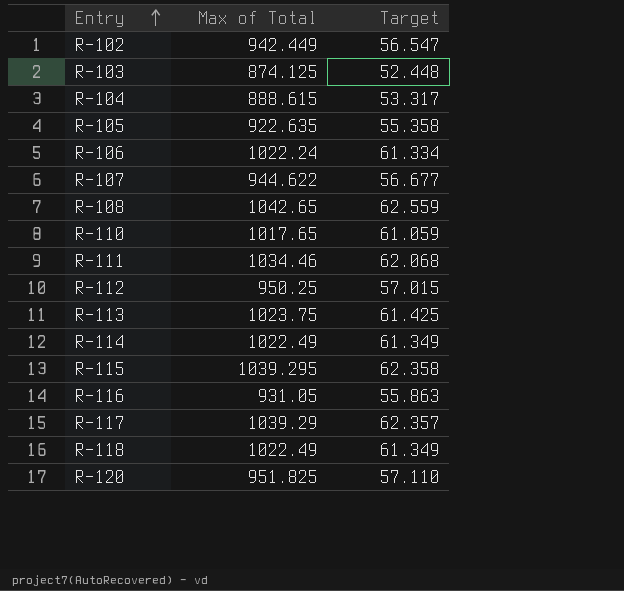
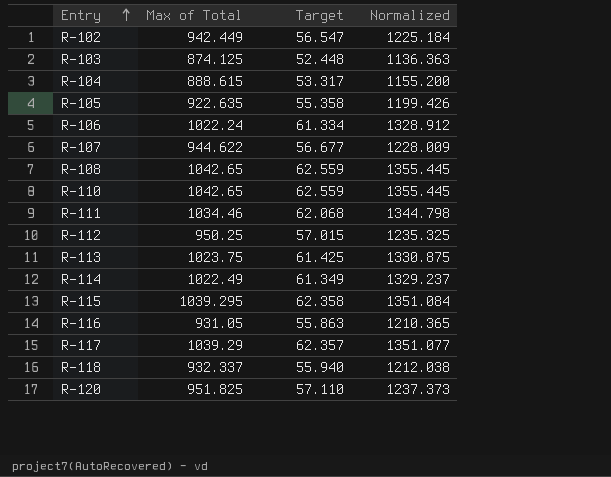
column Normalized | formula: none -> [Max of Total] * 1.3
R-110 | Max of Total: 1017.65 -> 1042.65
R-110 | Target: 61.059 -> 62.559
R-118 | Max of Total: 1022.49 -> 932.337
R-118 | Target: 61.349 -> 55.940

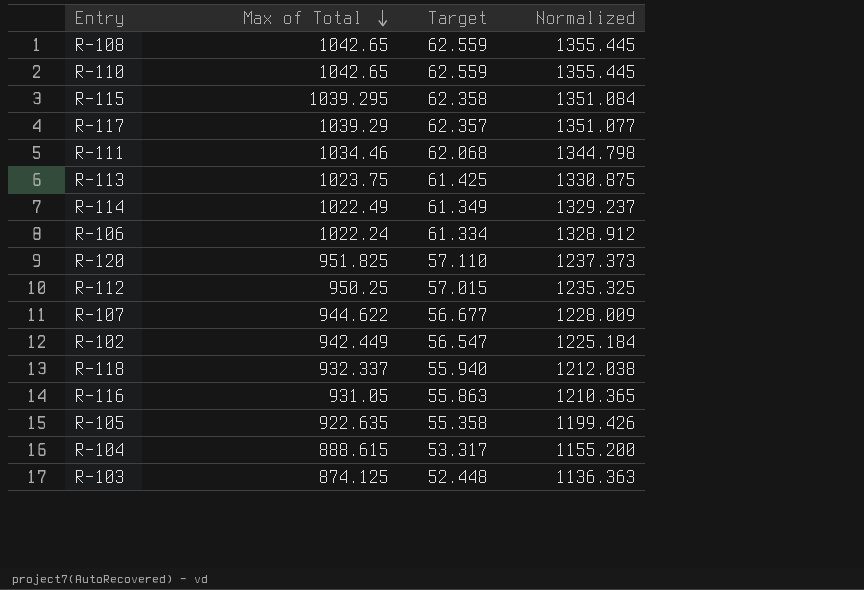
row order: Entry ascending -> Max of Total descending

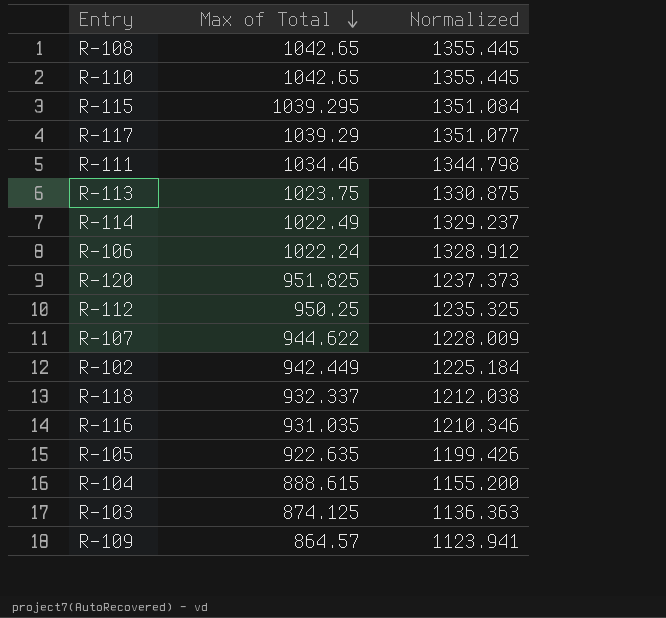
column Target | formula: [Max of Total] * 0.06 -> none
R-116 | Max of Total: 931.05 -> 931.035
R-116 | Normalized: 1210.365 -> 1210.346
row R-109: none -> 864.57 | 1123.941

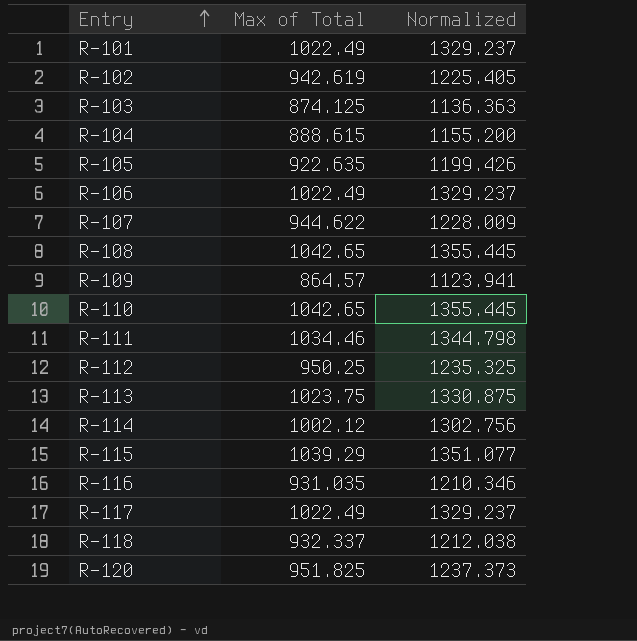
row order: Max of Total descending -> Entry ascending
row R-101: none -> 1022.49 | 1329.237
R-102 | Max of Total: 942.449 -> 942.619
R-102 | Normalized: 1225.184 -> 1225.405
R-106 | Max of Total: 1022.24 -> 1022.49
R-106 | Normalized: 1328.912 -> 1329.237
R-114 | Max of Total: 1022.49 -> 1002.12
R-114 | Normalized: 1329.237 -> 1302.756
R-115 | Max of Total: 1039.295 -> 1039.29
R-115 | Normalized: 1351.084 -> 1351.077
R-117 | Max of Total: 1039.29 -> 1022.49
R-117 | Normalized: 1351.077 -> 1329.237

